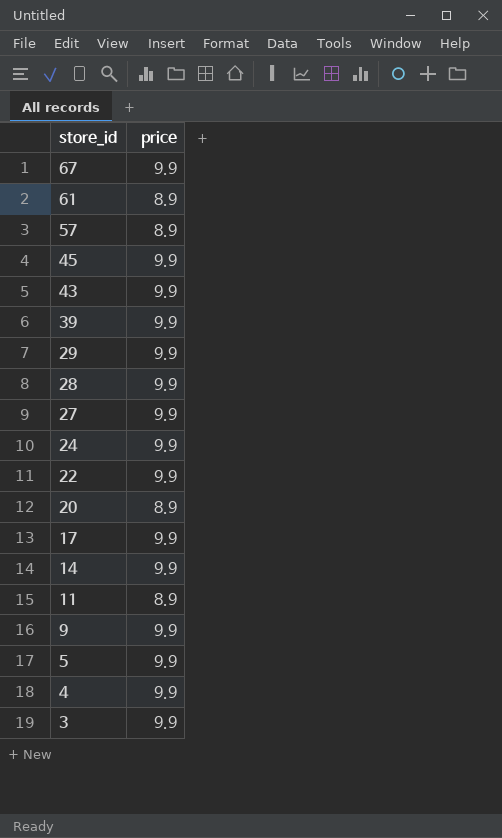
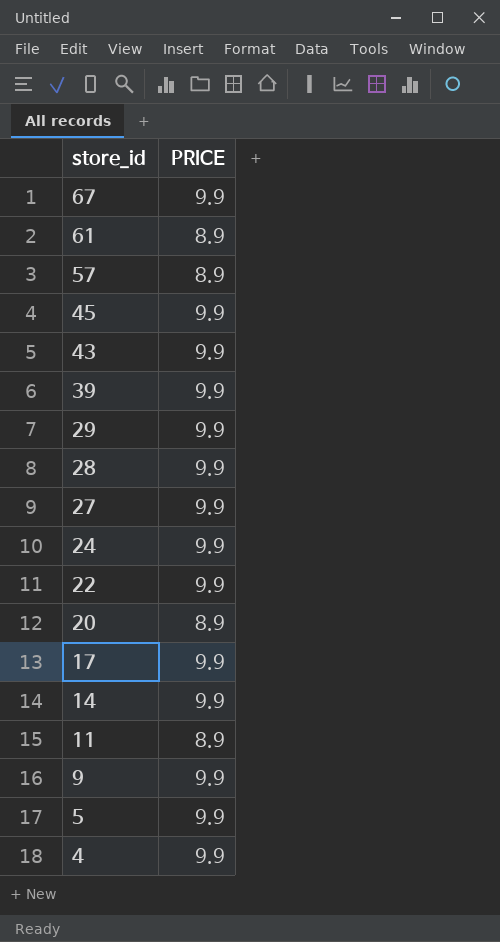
column name: price -> PRICE
row 3: 9.9 -> none

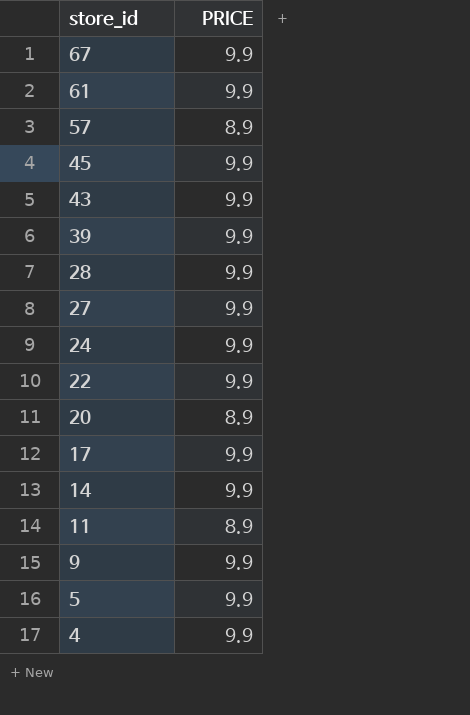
row 29: 9.9 -> none
61 | PRICE: 8.9 -> 9.9

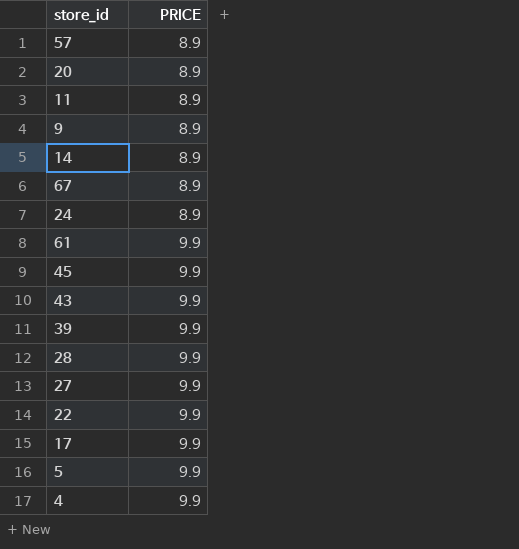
row order: store_id descending -> PRICE ascending
9 | PRICE: 9.9 -> 8.9
14 | PRICE: 9.9 -> 8.9
67 | PRICE: 9.9 -> 8.9
24 | PRICE: 9.9 -> 8.9

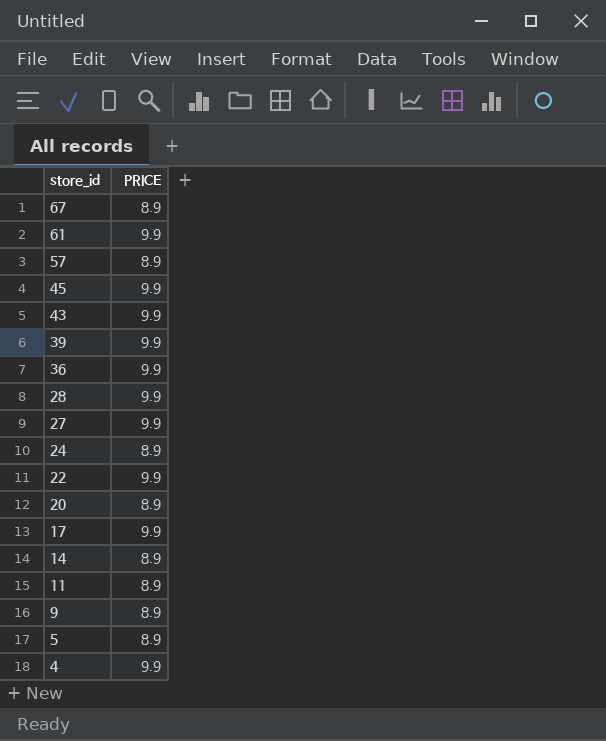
row order: PRICE ascending -> store_id descending
row 36: none -> 9.9
5 | PRICE: 9.9 -> 8.9

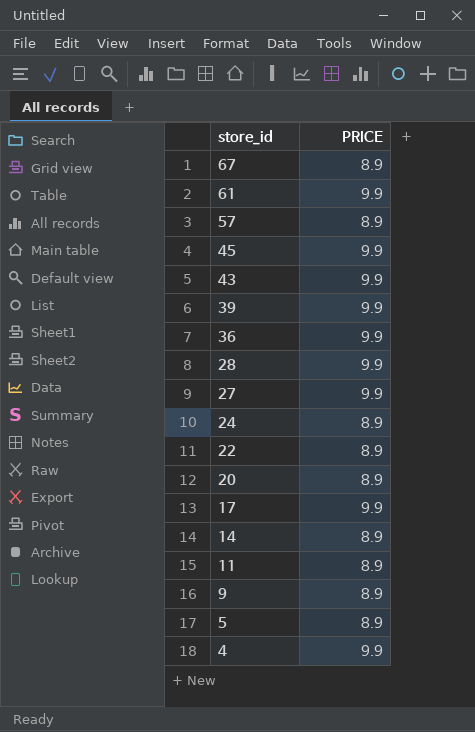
22 | PRICE: 9.9 -> 8.9

